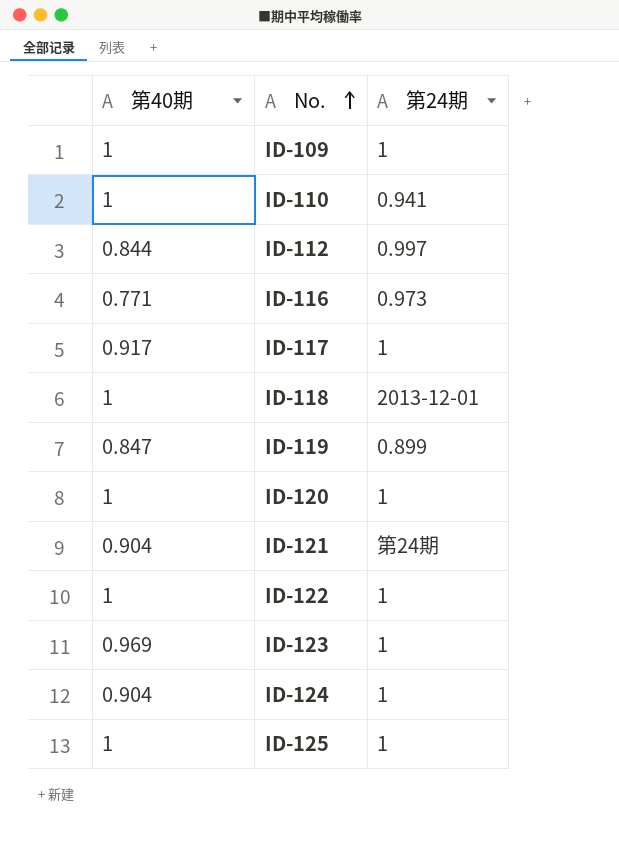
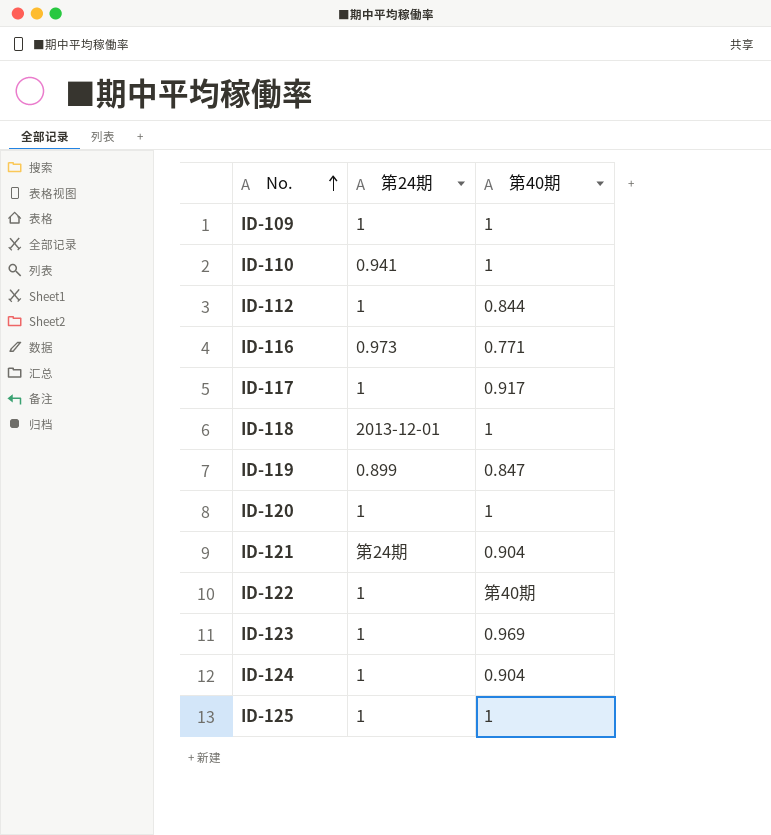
column 第40期 | position: 1 -> 3
ID-112 | 第24期: 0.997 -> 1
ID-122 | 第40期: 1 -> 第40期

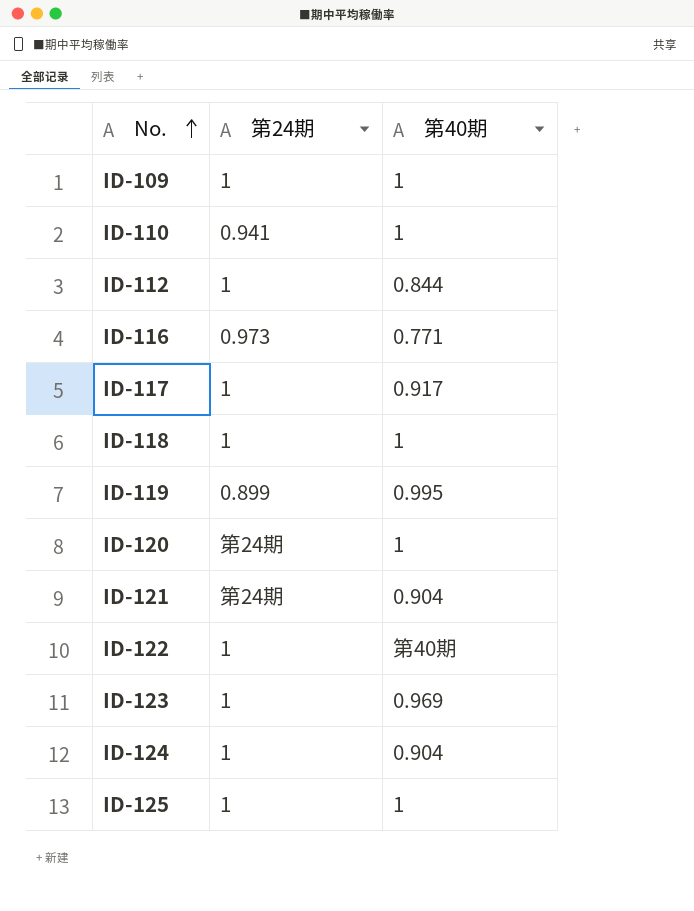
ID-118 | 第24期: 2013-12-01 -> 1
ID-119 | 第40期: 0.847 -> 0.995
ID-120 | 第24期: 1 -> 第24期

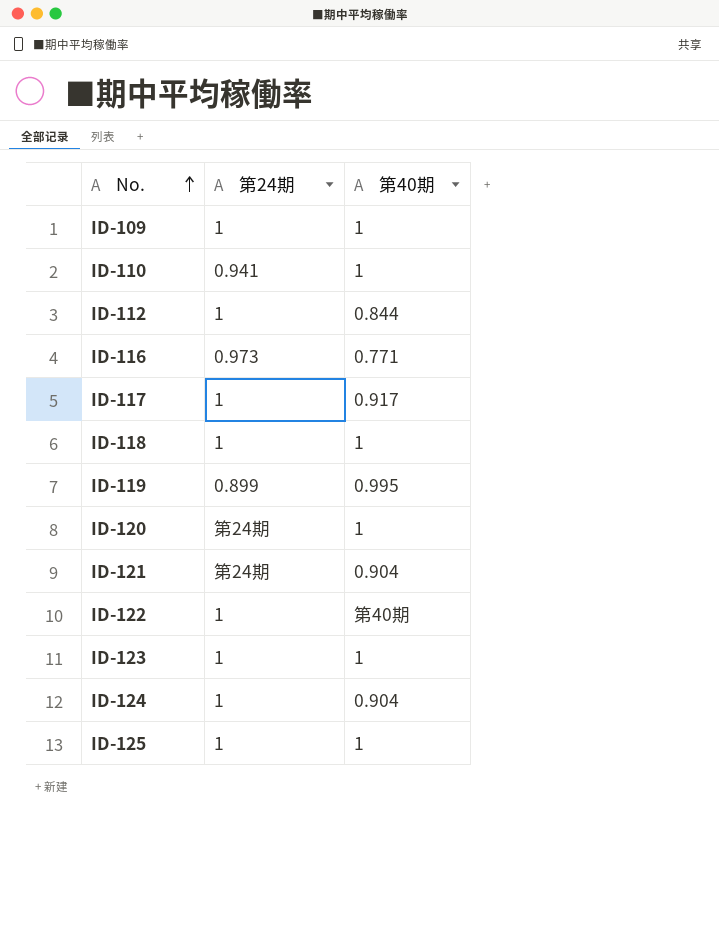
ID-123 | 第40期: 0.969 -> 1

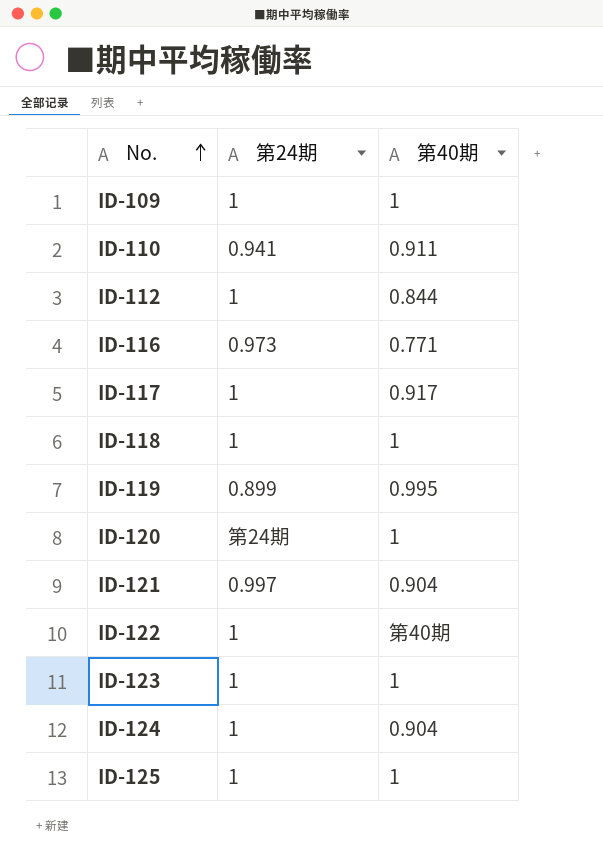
ID-110 | 第40期: 1 -> 0.911
ID-121 | 第24期: 第24期 -> 0.997

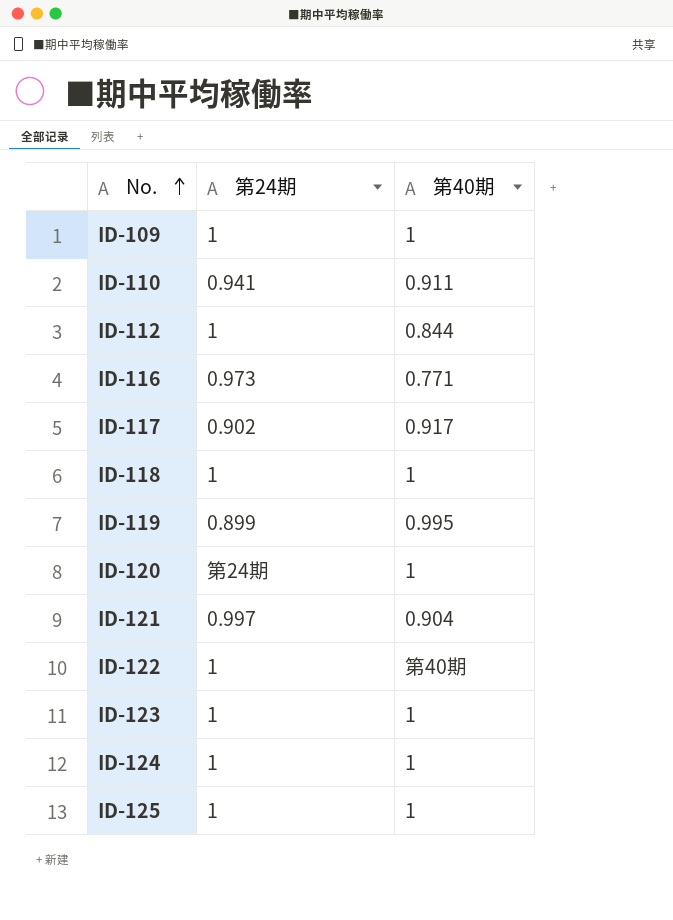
ID-117 | 第24期: 1 -> 0.902
ID-124 | 第40期: 0.904 -> 1

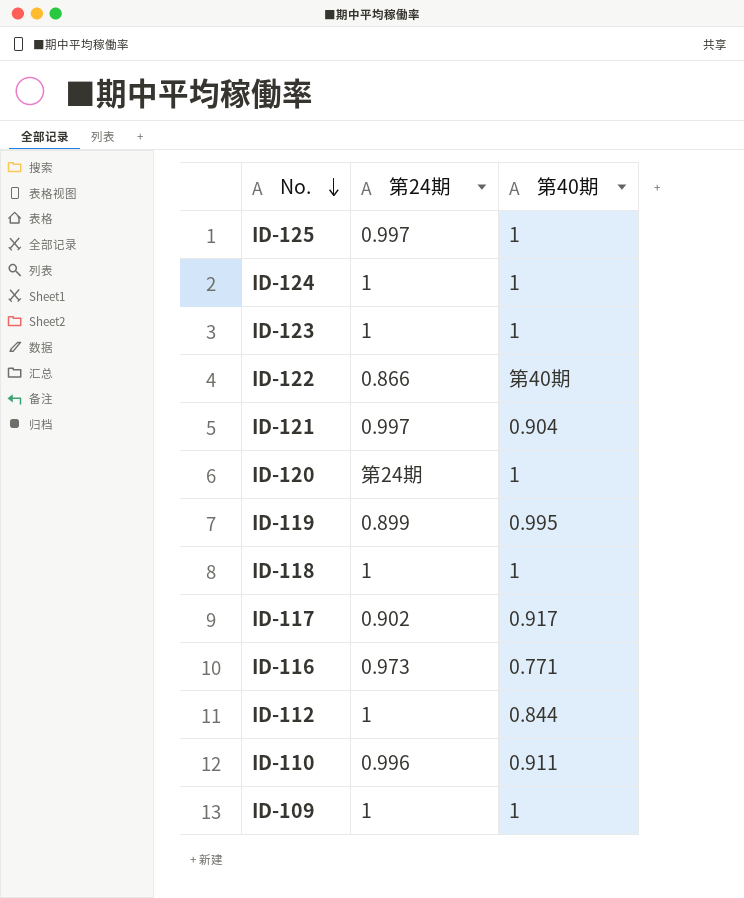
row order: No. ascending -> No. descending
ID-125 | 第24期: 1 -> 0.997
ID-122 | 第24期: 1 -> 0.866
ID-110 | 第24期: 0.941 -> 0.996

